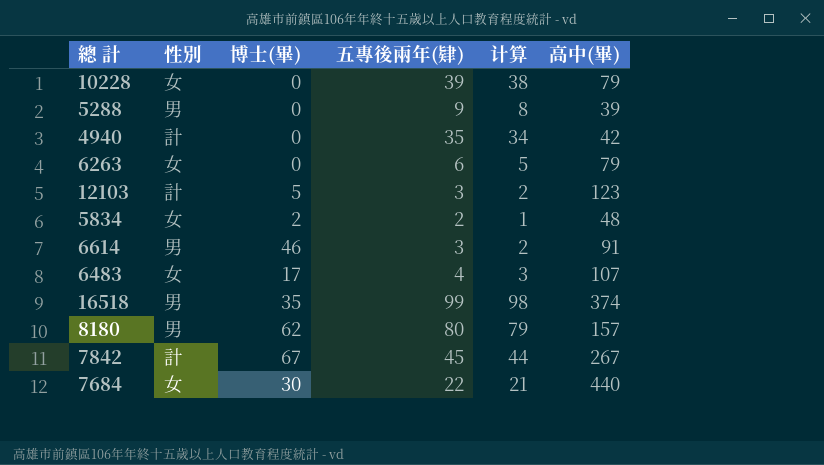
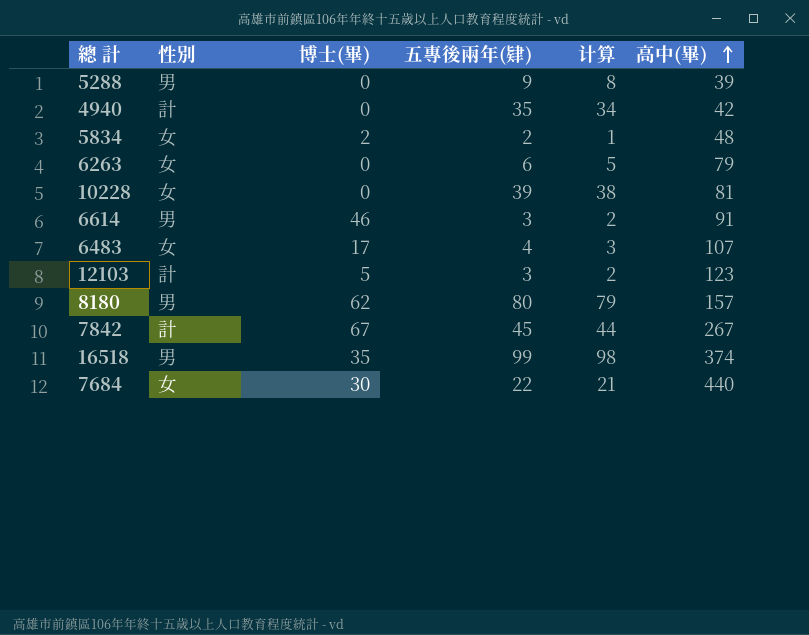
row order: none -> 高中(畢) ascending
10228 | 高中(畢): 79 -> 81

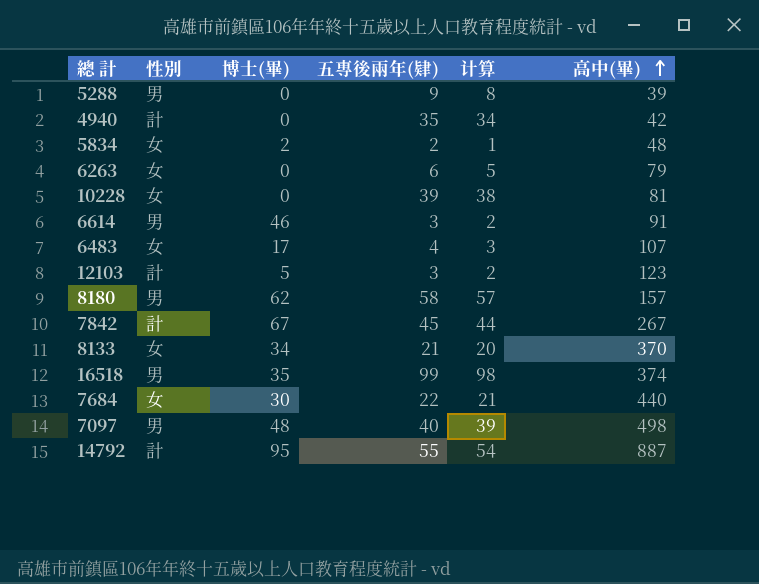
8180 | 五專後兩年(肄): 80 -> 58
8180 | 计算: 79 -> 57
row 8133: none -> 女 | 34 | 21 | 20 | 370
row 7097: none -> 男 | 48 | 40 | 39 | 498
row 14792: none -> 計 | 95 | 55 | 54 | 887

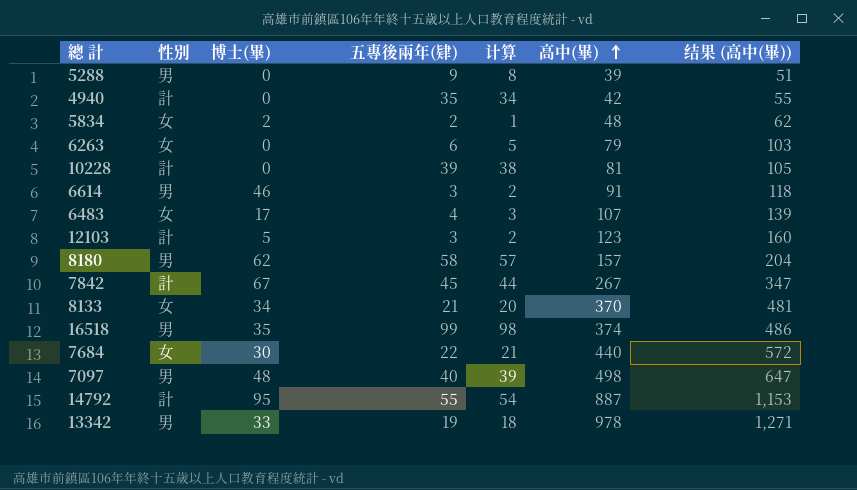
column 结果 (高中(畢)) | formula: none -> [高中(畢)] * 1.3
10228 | 性別: 女 -> 計
row 13342: none -> 男 | 33 | 19 | 18 | 978 | 1,271

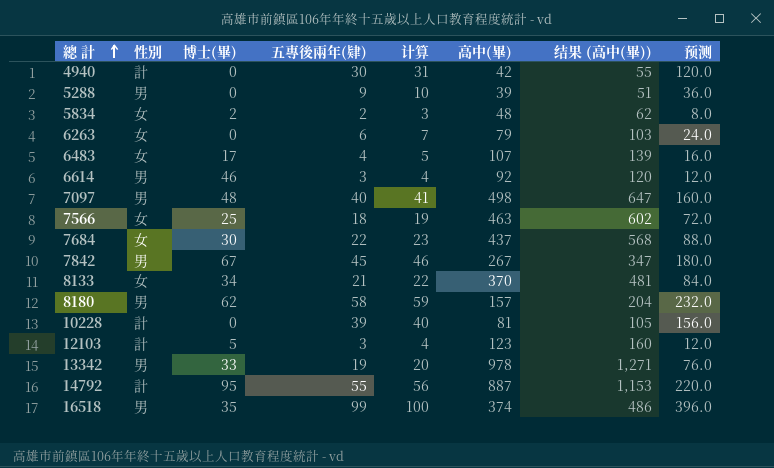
row order: 高中(畢) ascending -> 總 計 ascending
column 计算 | formula: [五專後兩年(肄)] - 1 -> [五專後兩年(肄)] + 1
column 预测 | formula: none -> [五專後兩年(肄)] * 4
4940 | 五專後兩年(肄): 35 -> 30
6614 | 高中(畢): 91 -> 92
6614 | 结果 (高中(畢)): 118 -> 120
row 7566: none -> 女 | 25 | 18 | 19 | 463 | 602 | 72.0
7684 | 高中(畢): 440 -> 437
7684 | 结果 (高中(畢)): 572 -> 568
7842 | 性別: 計 -> 男

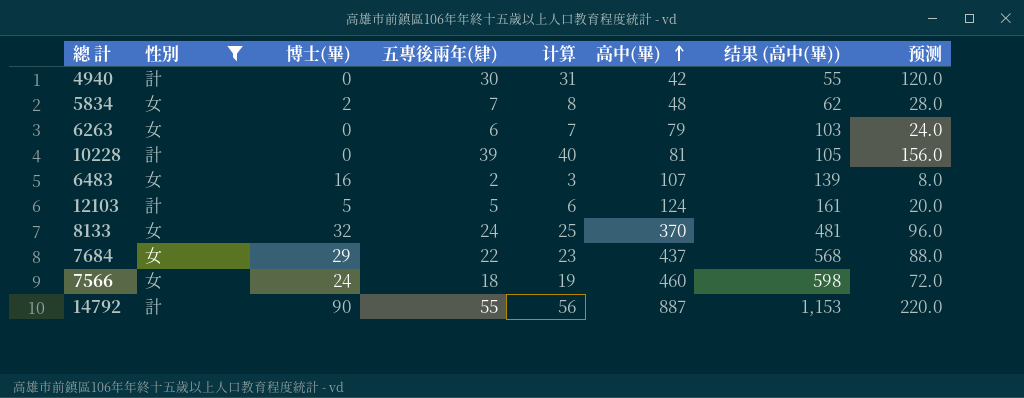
filter: none -> 性別 != 男
row order: 總 計 ascending -> 高中(畢) ascending
5834 | 五專後兩年(肄): 2 -> 7
5834 | 计算: 3 -> 8
5834 | 预测: 8.0 -> 28.0
6483 | 博士(畢): 17 -> 16
6483 | 五專後兩年(肄): 4 -> 2
6483 | 计算: 5 -> 3
6483 | 预测: 16.0 -> 8.0
12103 | 五專後兩年(肄): 3 -> 5
12103 | 计算: 4 -> 6
12103 | 高中(畢): 123 -> 124
12103 | 结果 (高中(畢)): 160 -> 161
12103 | 预测: 12.0 -> 20.0
8133 | 博士(畢): 34 -> 32
8133 | 五專後兩年(肄): 21 -> 24
8133 | 计算: 22 -> 25
8133 | 预测: 84.0 -> 96.0
7684 | 博士(畢): 30 -> 29
7566 | 博士(畢): 25 -> 24
7566 | 高中(畢): 463 -> 460
7566 | 结果 (高中(畢)): 602 -> 598
14792 | 博士(畢): 95 -> 90

